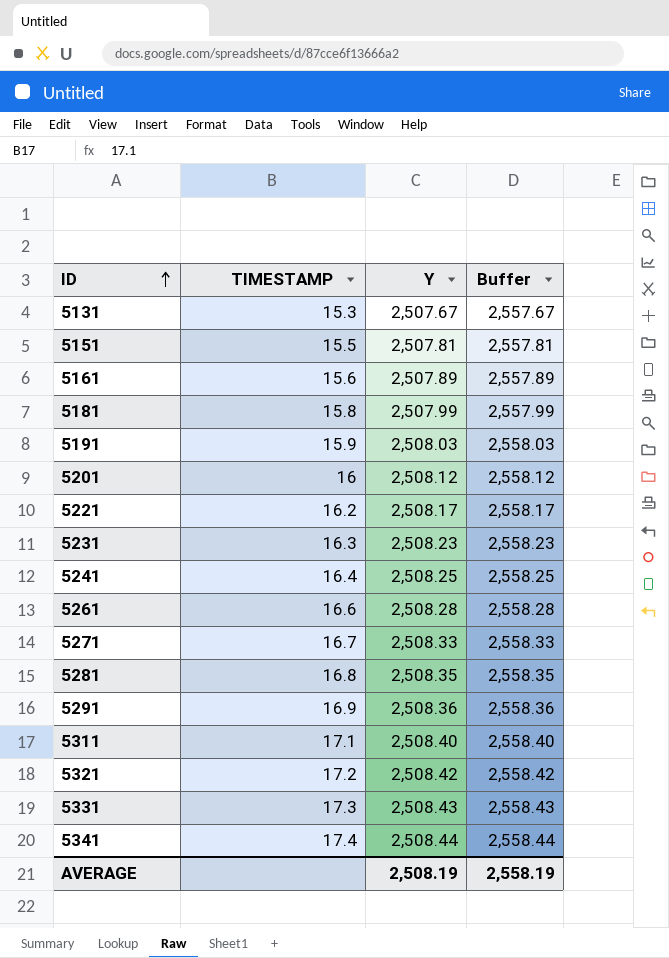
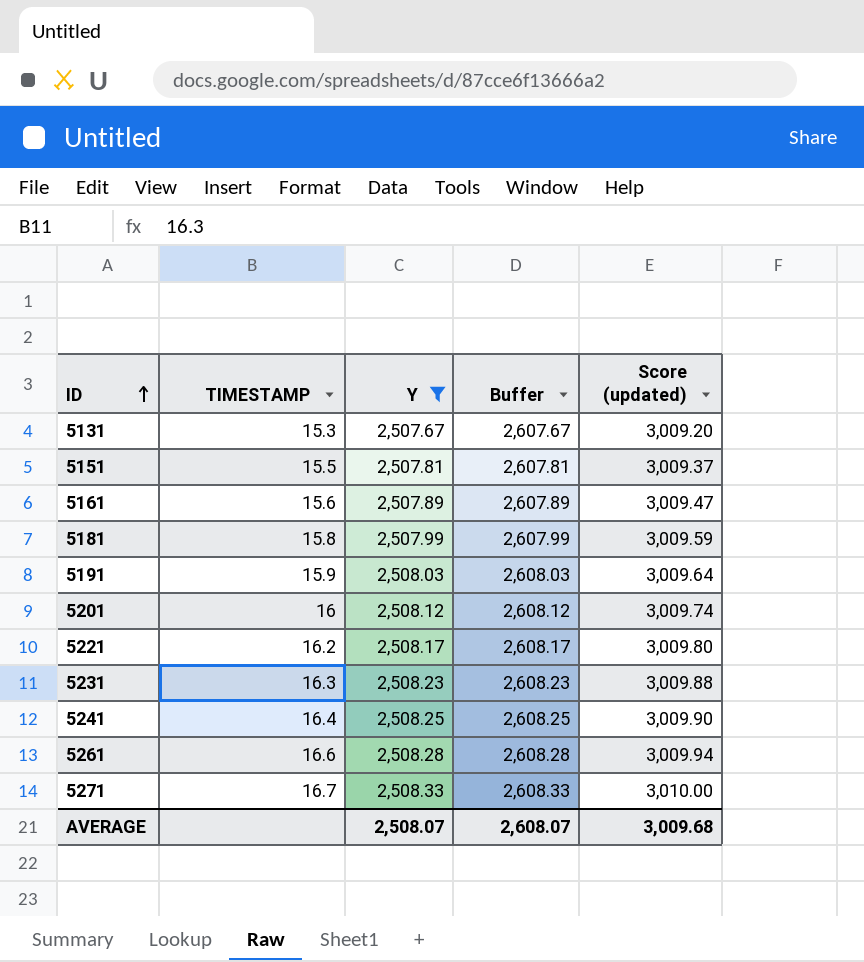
filter: none -> Y <= 2,508.33
column Buffer | formula: [Y] + 50 -> [Y] + 100
column Score (updated) | formula: none -> [Y] * 1.2
AVERAGE | Y: 2,508.19 -> 2,508.07
AVERAGE | Buffer: 2,558.19 -> 2,608.07

